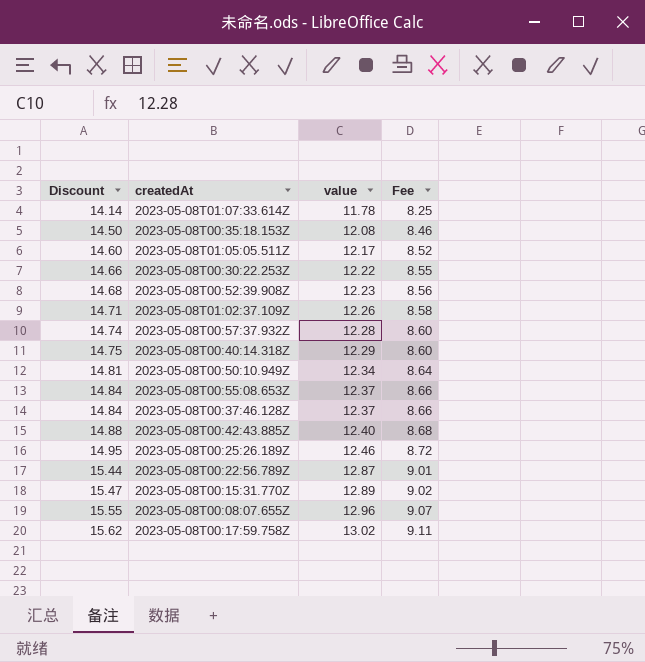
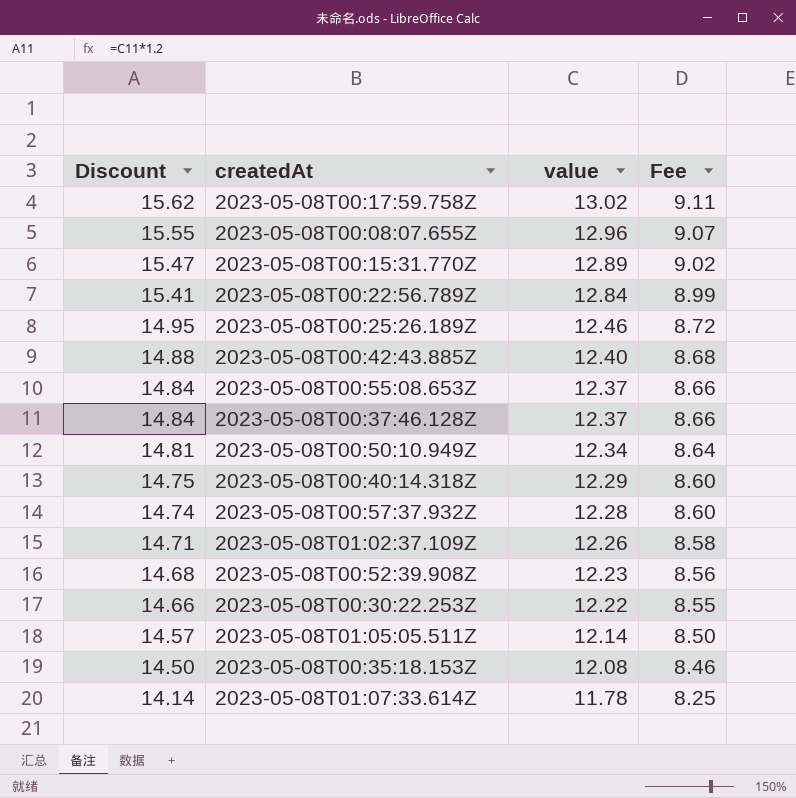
row order: Discount ascending -> Discount descending
2023-05-08T00:22:56.789Z | Discount: 15.44 -> 15.41
2023-05-08T00:22:56.789Z | value: 12.87 -> 12.84
2023-05-08T00:22:56.789Z | Fee: 9.01 -> 8.99
2023-05-08T01:05:05.511Z | Discount: 14.60 -> 14.57
2023-05-08T01:05:05.511Z | value: 12.17 -> 12.14
2023-05-08T01:05:05.511Z | Fee: 8.52 -> 8.50

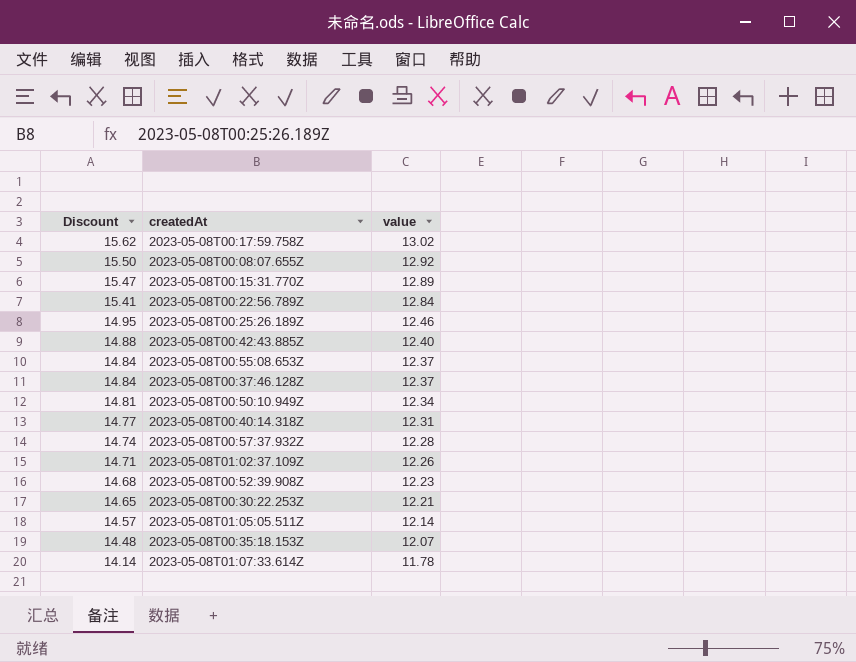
column Fee | formula: [value] * 0.7 -> none
2023-05-08T00:08:07.655Z | Discount: 15.55 -> 15.50
2023-05-08T00:08:07.655Z | value: 12.96 -> 12.92
2023-05-08T00:40:14.318Z | Discount: 14.75 -> 14.77
2023-05-08T00:40:14.318Z | value: 12.29 -> 12.31
2023-05-08T00:30:22.253Z | Discount: 14.66 -> 14.65
2023-05-08T00:30:22.253Z | value: 12.22 -> 12.21
2023-05-08T00:35:18.153Z | Discount: 14.50 -> 14.48
2023-05-08T00:35:18.153Z | value: 12.08 -> 12.07

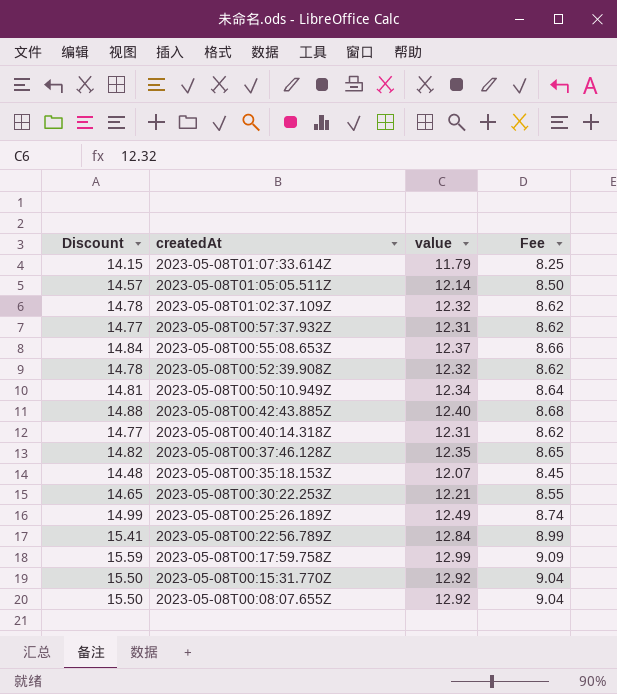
row order: Discount descending -> createdAt descending
column Fee | formula: none -> [value] * 0.7
2023-05-08T01:07:33.614Z | Discount: 14.14 -> 14.15
2023-05-08T01:07:33.614Z | value: 11.78 -> 11.79
2023-05-08T01:02:37.109Z | Discount: 14.71 -> 14.78
2023-05-08T01:02:37.109Z | value: 12.26 -> 12.32
2023-05-08T00:57:37.932Z | Discount: 14.74 -> 14.77
2023-05-08T00:57:37.932Z | value: 12.28 -> 12.31
2023-05-08T00:52:39.908Z | Discount: 14.68 -> 14.78
2023-05-08T00:52:39.908Z | value: 12.23 -> 12.32
2023-05-08T00:37:46.128Z | Discount: 14.84 -> 14.82
2023-05-08T00:37:46.128Z | value: 12.37 -> 12.35
2023-05-08T00:25:26.189Z | Discount: 14.95 -> 14.99
2023-05-08T00:25:26.189Z | value: 12.46 -> 12.49
2023-05-08T00:17:59.758Z | Discount: 15.62 -> 15.59
2023-05-08T00:17:59.758Z | value: 13.02 -> 12.99
2023-05-08T00:15:31.770Z | Discount: 15.47 -> 15.50
2023-05-08T00:15:31.770Z | value: 12.89 -> 12.92

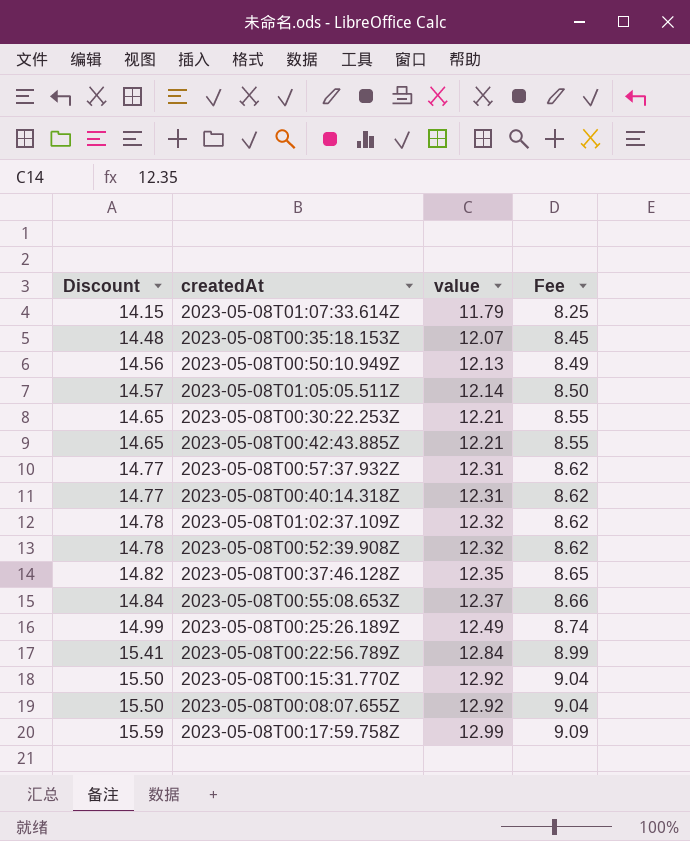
row order: createdAt descending -> Discount ascending
2023-05-08T00:50:10.949Z | Discount: 14.81 -> 14.56
2023-05-08T00:50:10.949Z | value: 12.34 -> 12.13
2023-05-08T00:50:10.949Z | Fee: 8.64 -> 8.49
2023-05-08T00:42:43.885Z | Discount: 14.88 -> 14.65
2023-05-08T00:42:43.885Z | value: 12.40 -> 12.21
2023-05-08T00:42:43.885Z | Fee: 8.68 -> 8.55

